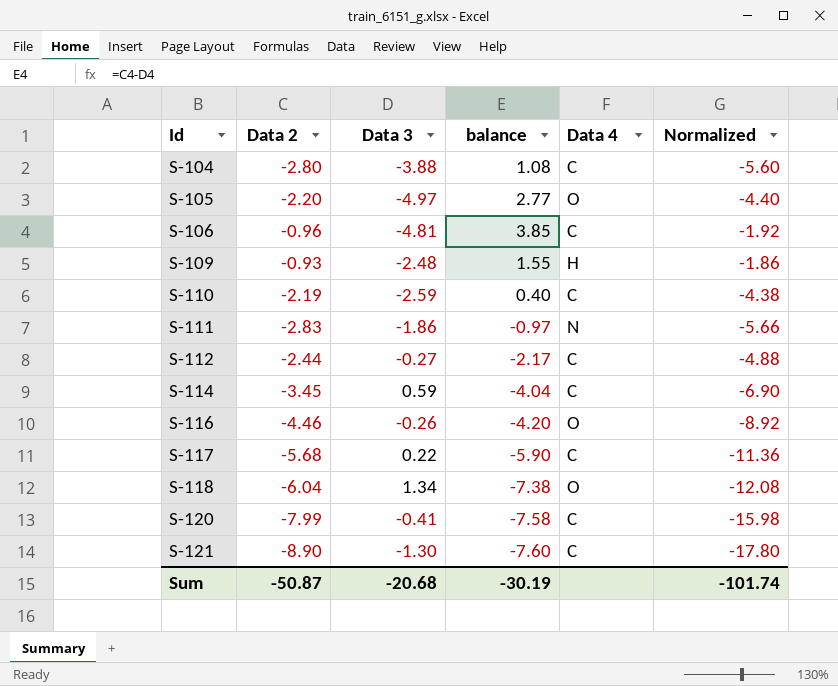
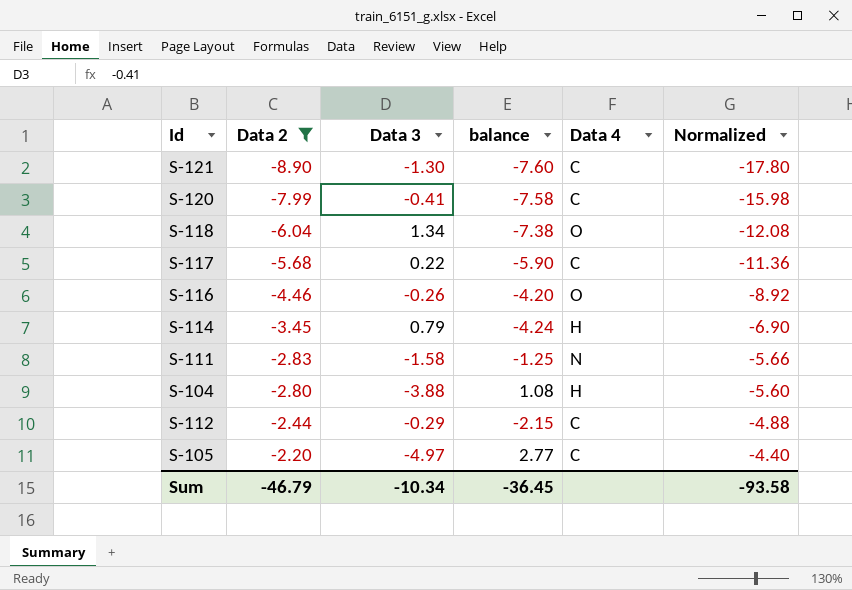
filter: none -> Data 2 <= -2.20
row order: Id ascending -> Data 2 ascending
S-114 | Data 3: 0.59 -> 0.79
S-114 | balance: -4.04 -> -4.24
S-114 | Data 4: C -> H
S-111 | Data 3: -1.86 -> -1.58
S-111 | balance: -0.97 -> -1.25
S-104 | Data 4: C -> H
S-112 | Data 3: -0.27 -> -0.29
S-112 | balance: -2.17 -> -2.15
S-105 | Data 4: O -> C
Sum | Data 2: -50.87 -> -46.79
Sum | Data 3: -20.68 -> -10.34
Sum | balance: -30.19 -> -36.45
Sum | Normalized: -101.74 -> -93.58

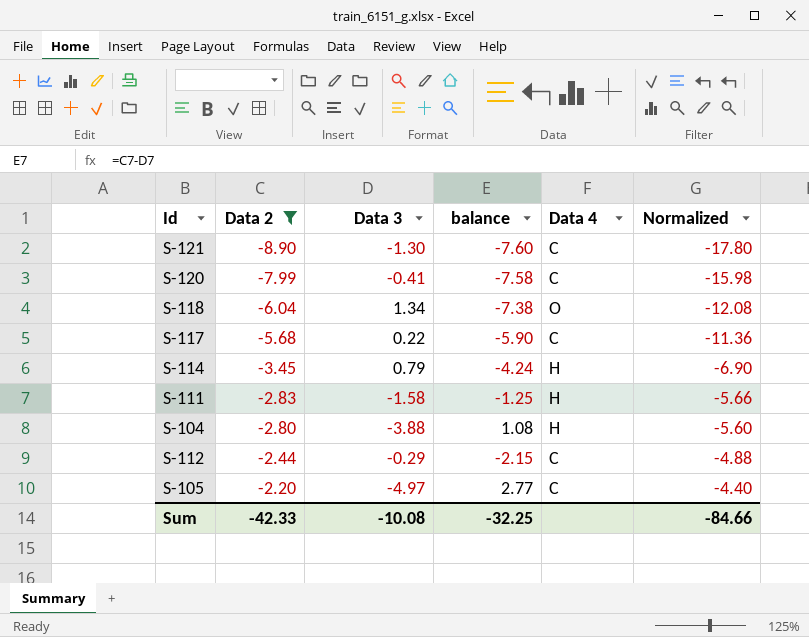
row S-116: -4.46 | -0.26 | -4.20 | O | -8.92 -> none
S-111 | Data 4: N -> H
Sum | Data 2: -46.79 -> -42.33
Sum | Data 3: -10.34 -> -10.08
Sum | balance: -36.45 -> -32.25
Sum | Normalized: -93.58 -> -84.66

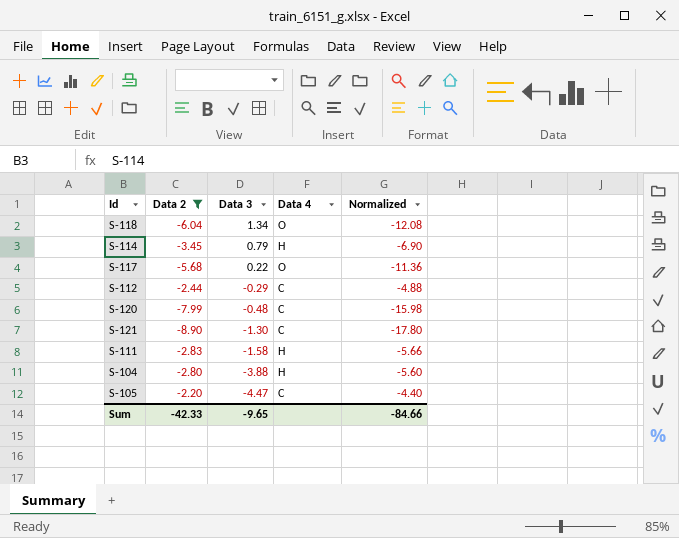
row order: Data 2 ascending -> Data 3 descending
column balance | formula: [Data 2] - [Data 3] -> none
S-117 | Data 4: C -> O
S-120 | Data 3: -0.41 -> -0.48
S-105 | Data 3: -4.97 -> -4.47
Sum | Data 3: -10.08 -> -9.65

